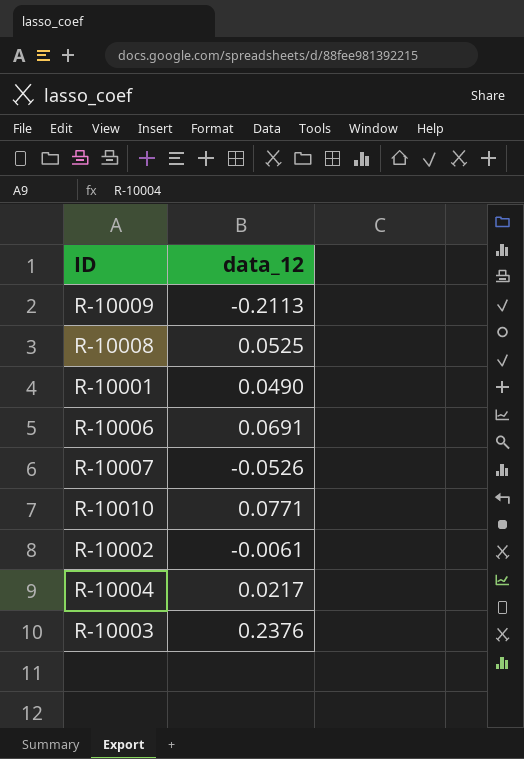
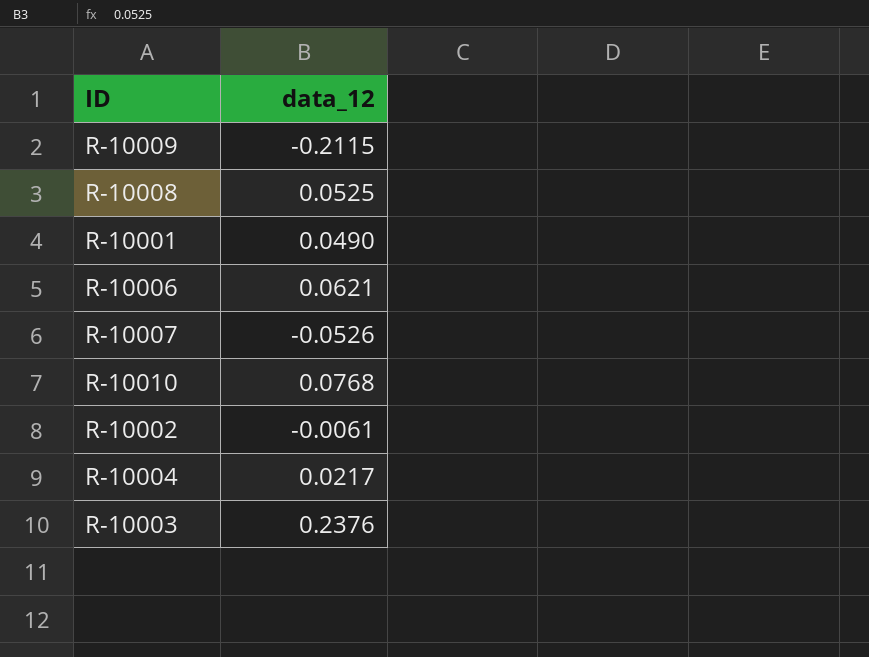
R-10009 | data_12: -0.2113 -> -0.2115
R-10006 | data_12: 0.0691 -> 0.0621
R-10010 | data_12: 0.0771 -> 0.0768

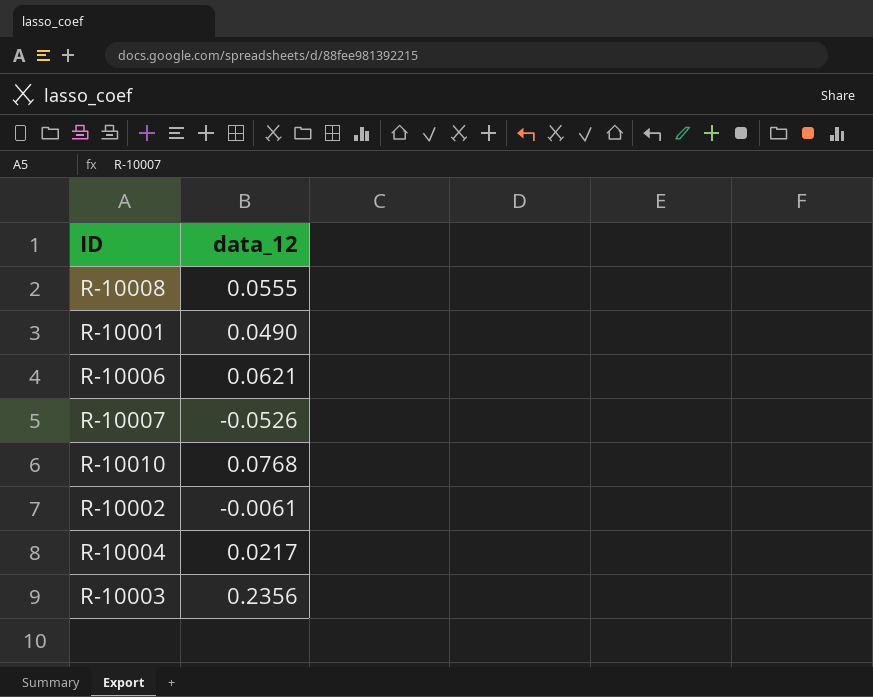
row R-10009: -0.2115 -> none
R-10008 | data_12: 0.0525 -> 0.0555
R-10003 | data_12: 0.2376 -> 0.2356

